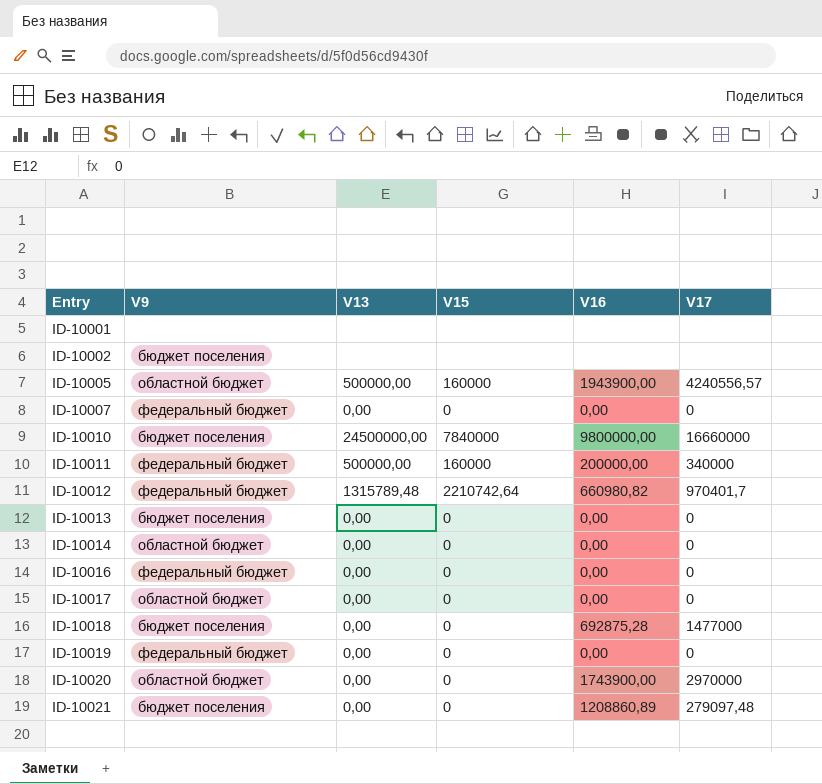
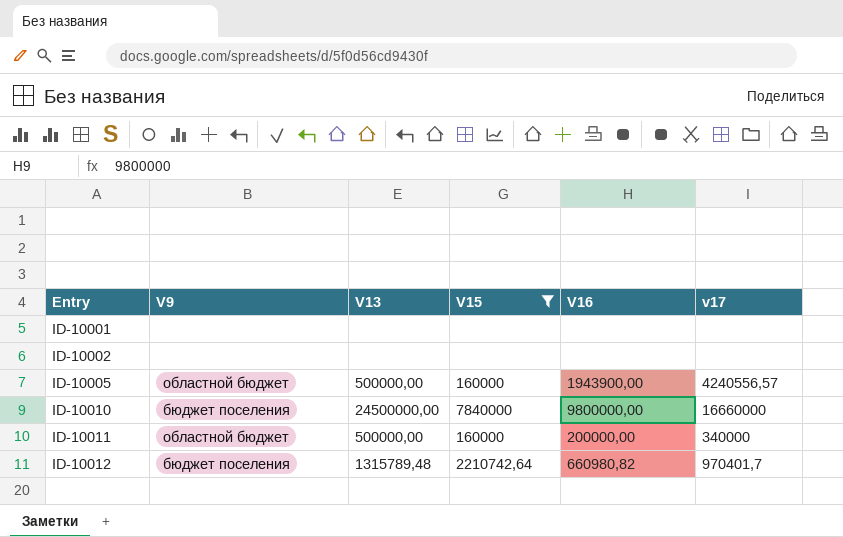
filter: none -> V15 != 0
column name: V17 -> v17
ID-10002 | V9: бюджет поселения -> none
ID-10011 | V9: федеральный бюджет -> областной бюджет
ID-10012 | V9: федеральный бюджет -> бюджет поселения

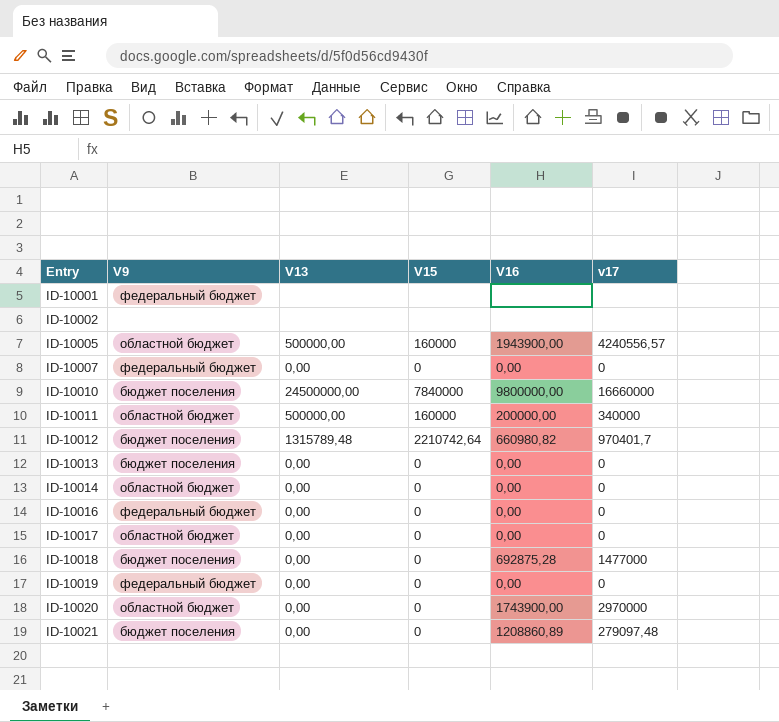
filter: V15 != 0 -> none
ID-10001 | V9: none -> федеральный бюджет

